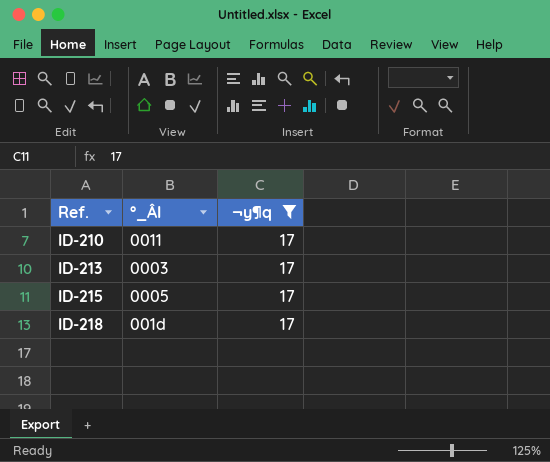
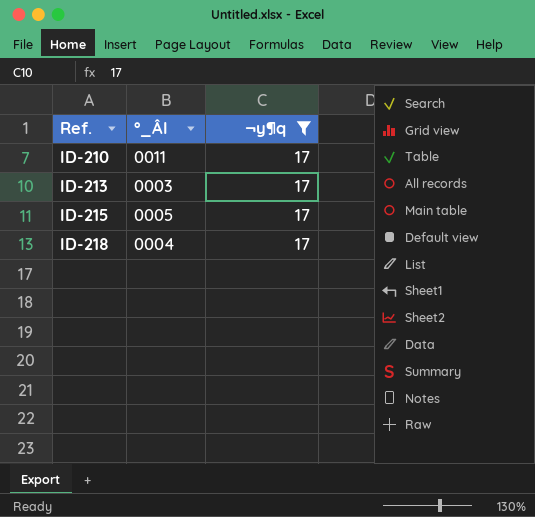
ID-218 | °_ÂI: 001d -> 0004

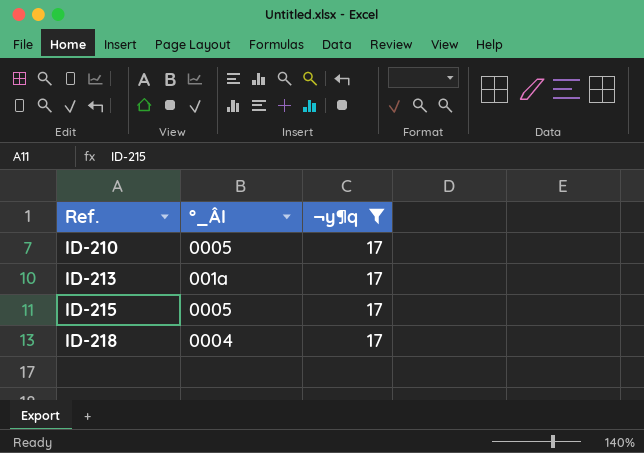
ID-210 | °_ÂI: 0011 -> 0005
ID-213 | °_ÂI: 0003 -> 001a

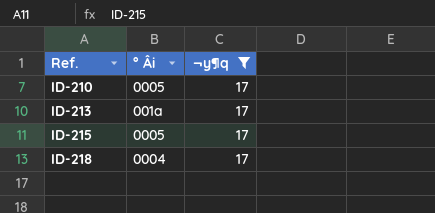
column name: °_ÂI -> ° Âi

